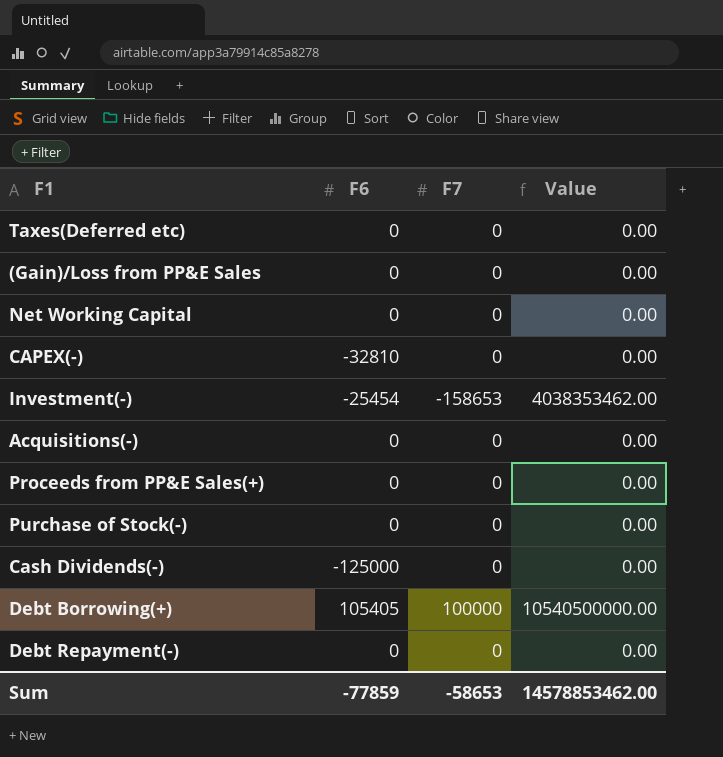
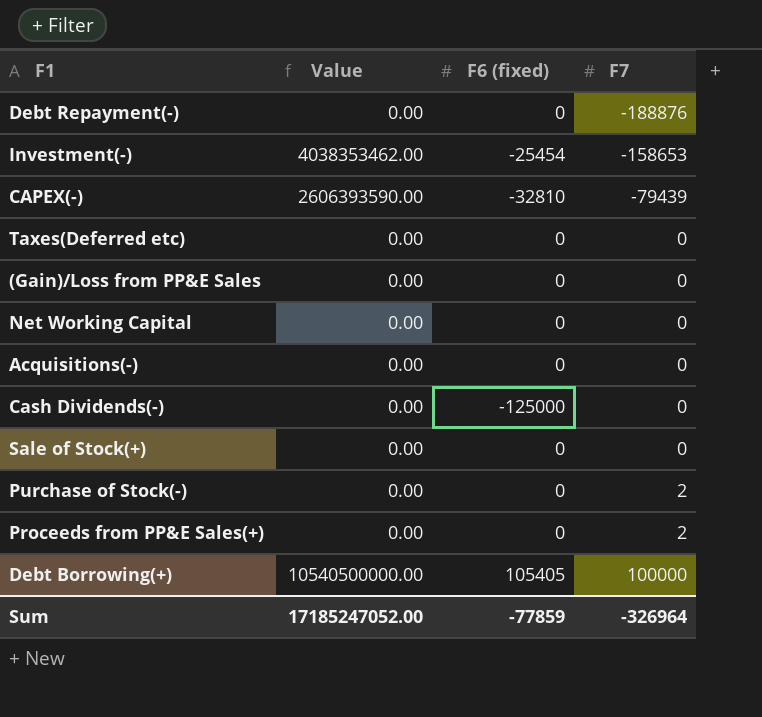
row order: none -> F7 ascending
column Value | position: 4 -> 2
column name: F6 -> F6 (fixed)
Debt Repayment(-) | F7: 0 -> -188876
CAPEX(-) | Value: 0.00 -> 2606393590.00
CAPEX(-) | F7: 0 -> -79439
row Sale of Stock(+): none -> 0.00 | 0 | 0
Purchase of Stock(-) | F7: 0 -> 2
Proceeds from PP&E Sales(+) | F7: 0 -> 2
Sum | Value: 14578853462.00 -> 17185247052.00
Sum | F7: -58653 -> -326964

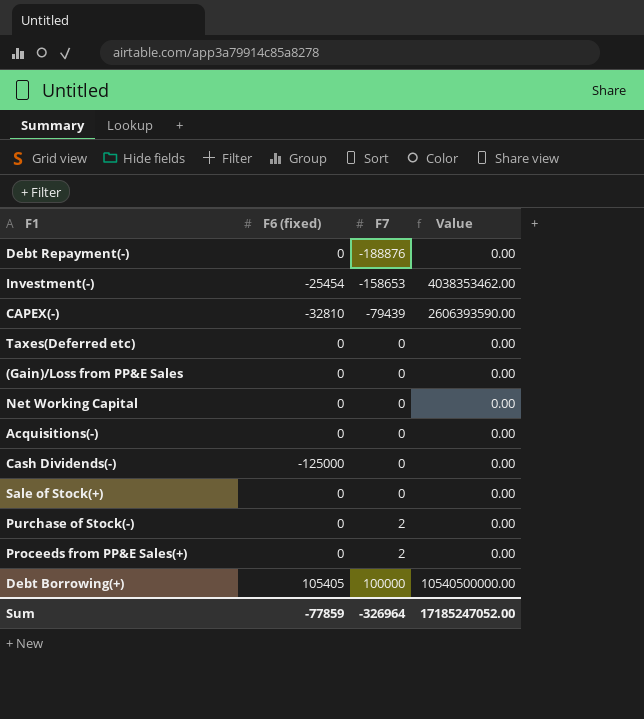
column Value | position: 2 -> 4

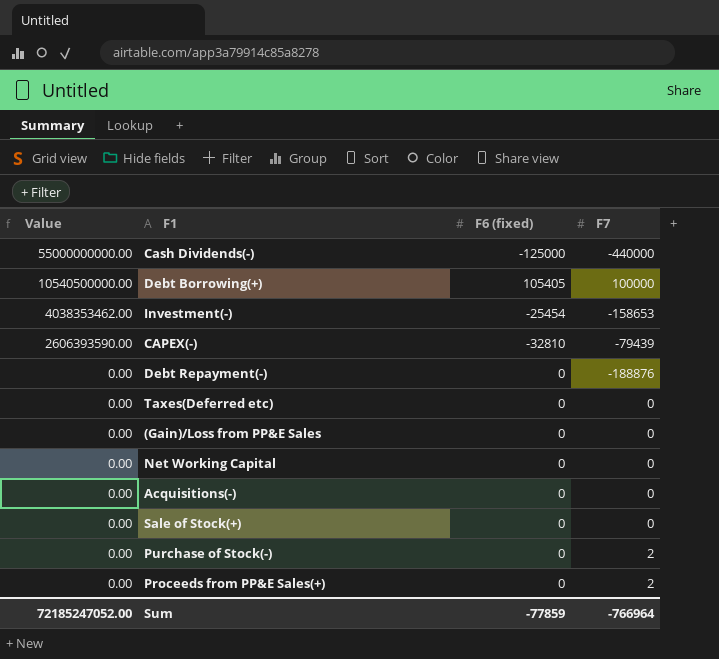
row order: F7 ascending -> Value descending
column Value | position: 4 -> 1
Cash Dividends(-) | Value: 0.00 -> 55000000000.00
Cash Dividends(-) | F7: 0 -> -440000
Sum | Value: 17185247052.00 -> 72185247052.00
Sum | F7: -326964 -> -766964

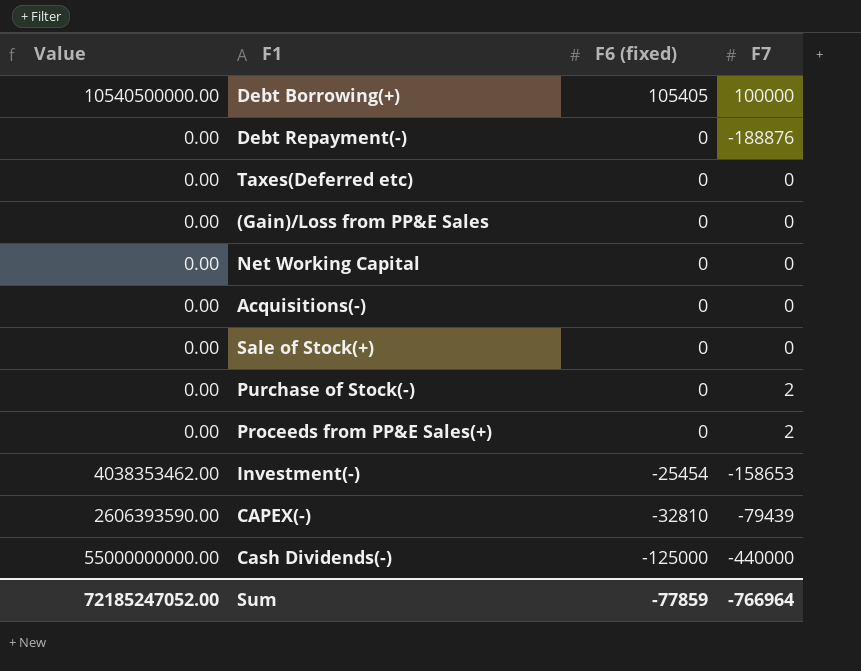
row order: Value descending -> F6 (fixed) descending

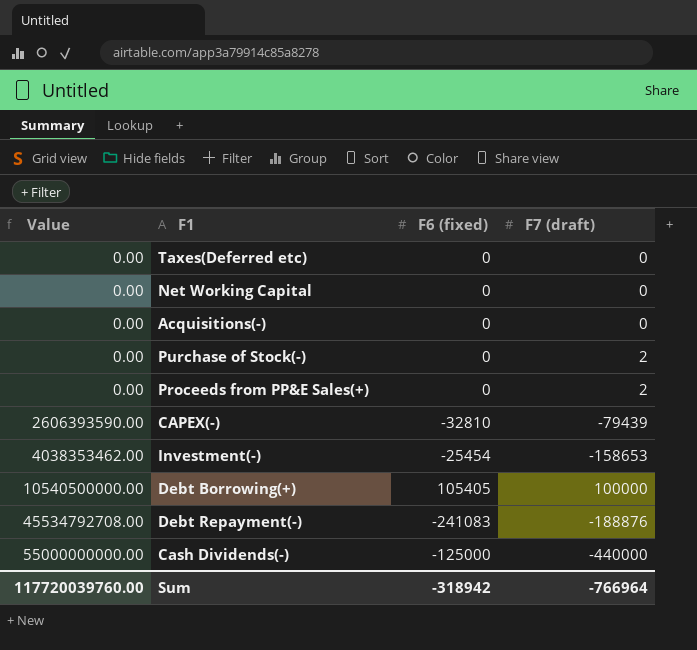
row order: F6 (fixed) descending -> Value ascending
column name: F7 -> F7 (draft)
row (Gain)/Loss from PP&E Sales: 0.00 | 0 | 0 -> none
row Sale of Stock(+): 0.00 | 0 | 0 -> none
Debt Repayment(-) | Value: 0.00 -> 45534792708.00
Debt Repayment(-) | F6 (fixed): 0 -> -241083
Sum | Value: 72185247052.00 -> 117720039760.00
Sum | F6 (fixed): -77859 -> -318942

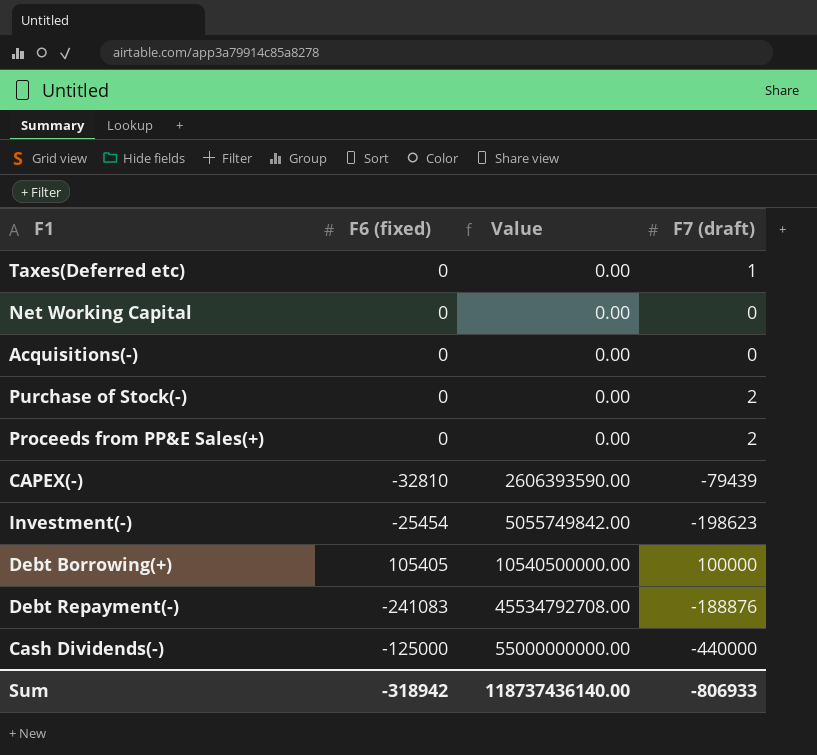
column Value | position: 1 -> 3
Taxes(Deferred etc) | F7 (draft): 0 -> 1
Investment(-) | Value: 4038353462.00 -> 5055749842.00
Investment(-) | F7 (draft): -158653 -> -198623
Sum | Value: 117720039760.00 -> 118737436140.00
Sum | F7 (draft): -766964 -> -806933

